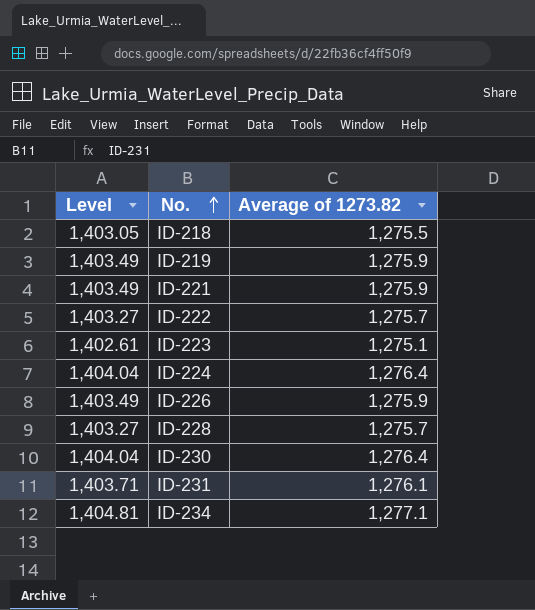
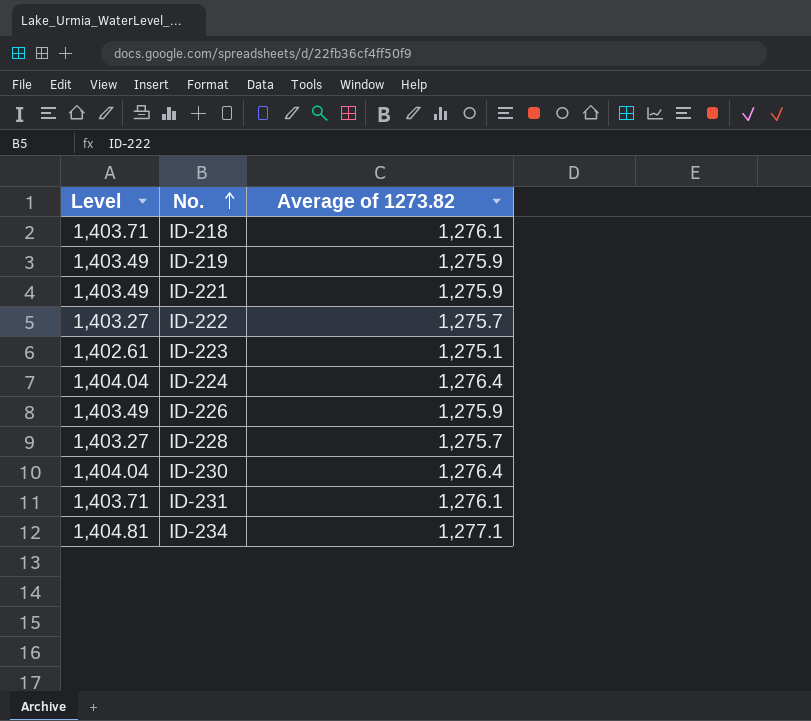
ID-218 | Level: 1,403.05 -> 1,403.71
ID-218 | Average of 1273.82: 1,275.5 -> 1,276.1

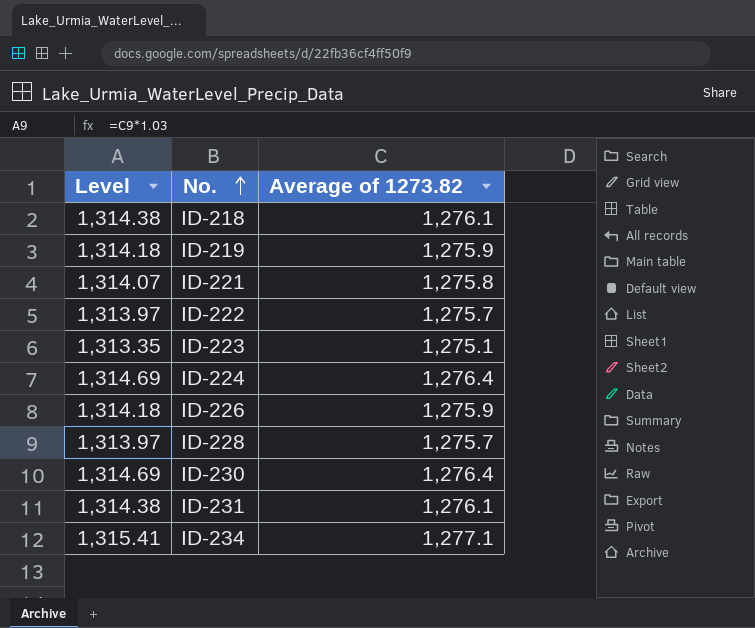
column Level | formula: [Average of 1273.82] * 1.1 -> [Average of 1273.82] * 1.03
ID-221 | Average of 1273.82: 1,275.9 -> 1,275.8

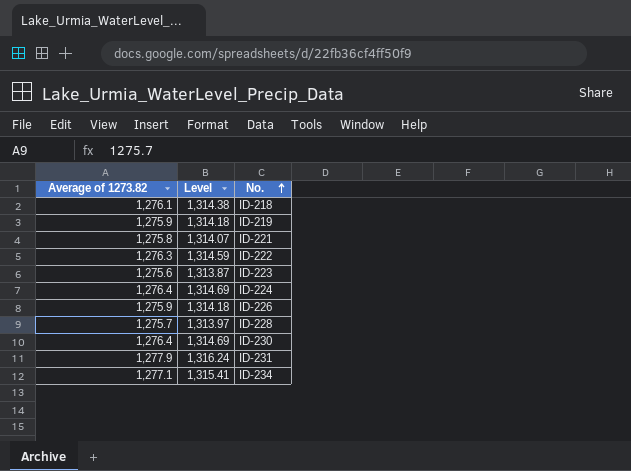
column Average of 1273.82 | position: 3 -> 1
ID-222 | Average of 1273.82: 1,275.7 -> 1,276.3
ID-222 | Level: 1,313.97 -> 1,314.59
ID-223 | Average of 1273.82: 1,275.1 -> 1,275.6
ID-223 | Level: 1,313.35 -> 1,313.87
ID-231 | Average of 1273.82: 1,276.1 -> 1,277.9
ID-231 | Level: 1,314.38 -> 1,316.24

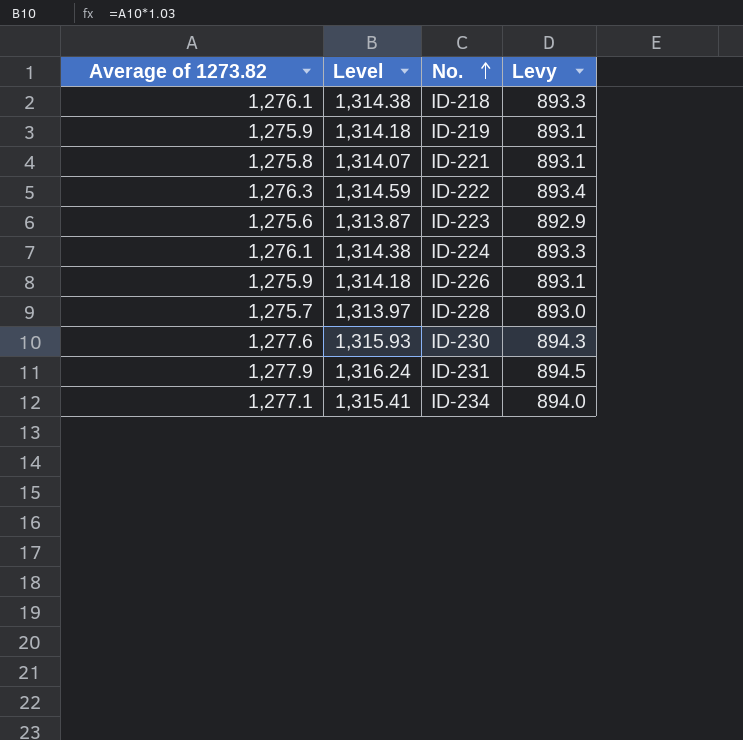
column Levy | formula: none -> [Average of 1273.82] * 0.7
ID-224 | Average of 1273.82: 1,276.4 -> 1,276.1
ID-224 | Level: 1,314.69 -> 1,314.38
ID-230 | Average of 1273.82: 1,276.4 -> 1,277.6
ID-230 | Level: 1,314.69 -> 1,315.93

